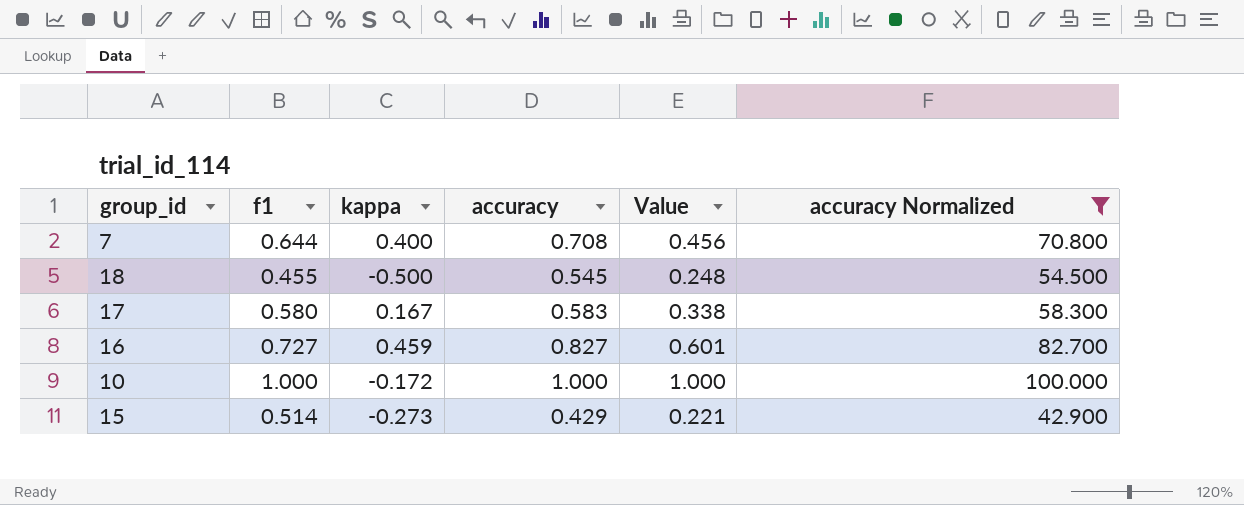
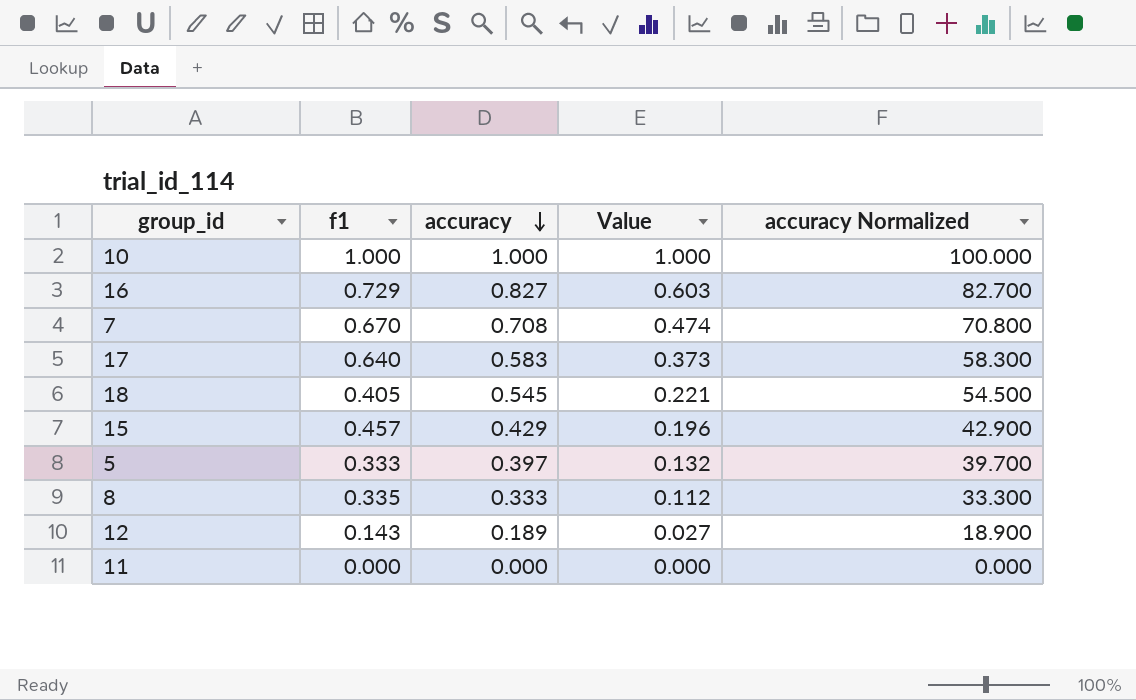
filter: accuracy Normalized >= 42.900 -> none
row order: none -> accuracy descending
column kappa | position: 3 -> none
16 | f1: 0.727 -> 0.729
16 | Value: 0.601 -> 0.603
7 | f1: 0.644 -> 0.670
7 | Value: 0.456 -> 0.474
17 | f1: 0.580 -> 0.640
17 | Value: 0.338 -> 0.373
18 | f1: 0.455 -> 0.405
18 | Value: 0.248 -> 0.221
15 | f1: 0.514 -> 0.457
15 | Value: 0.221 -> 0.196

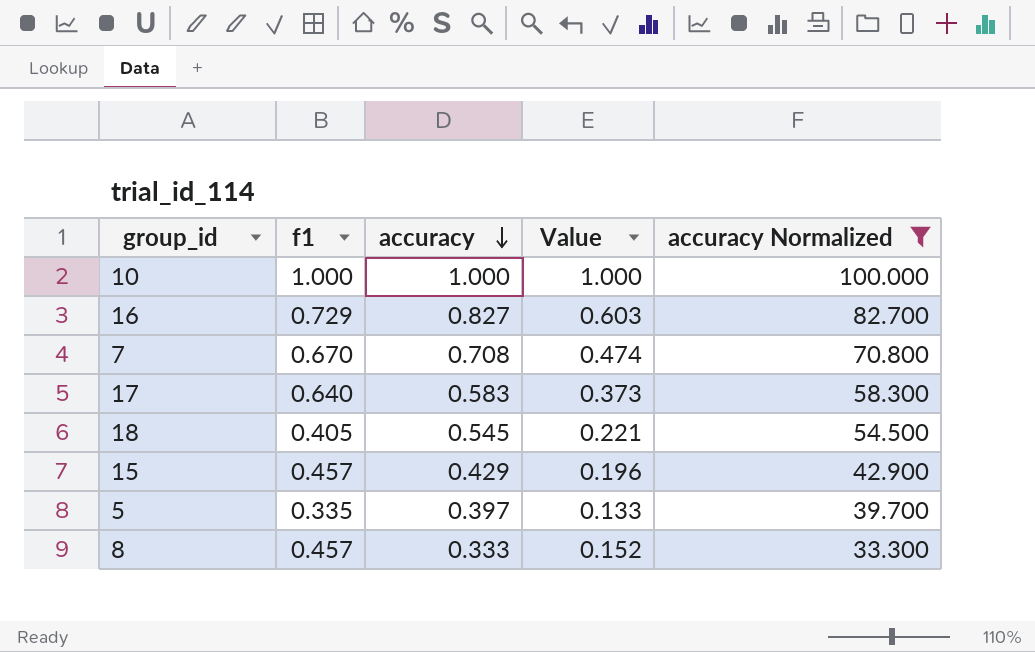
filter: none -> accuracy Normalized >= 33.300
5 | f1: 0.333 -> 0.335
5 | Value: 0.132 -> 0.133
8 | f1: 0.335 -> 0.457
8 | Value: 0.112 -> 0.152

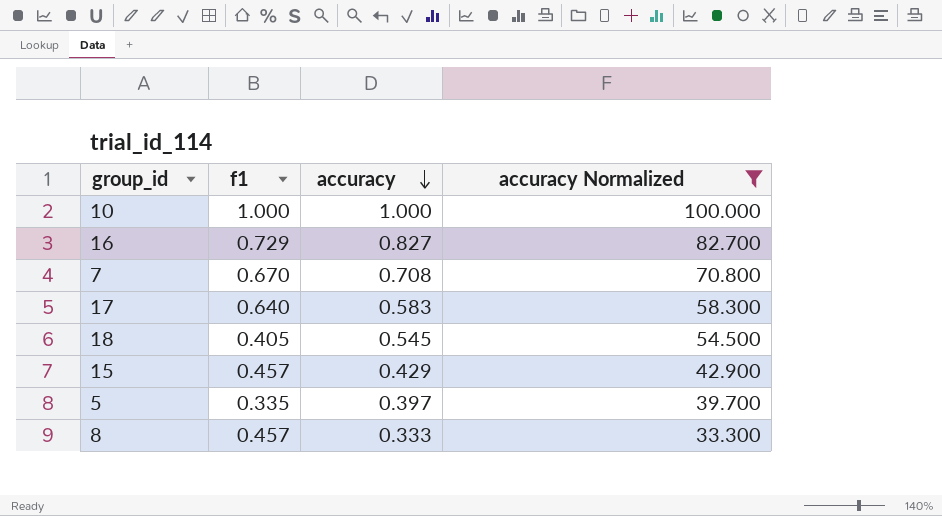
column Value | formula: [f1] * [accuracy] -> none

